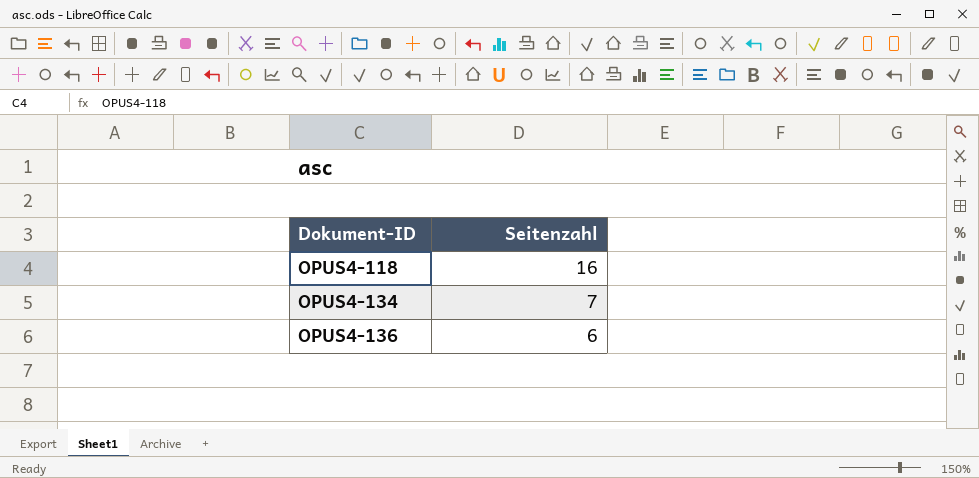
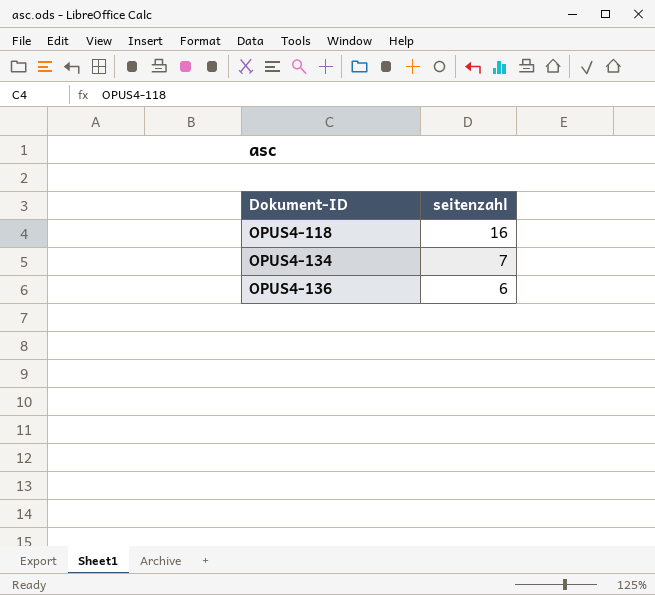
column name: Seitenzahl -> seitenzahl

